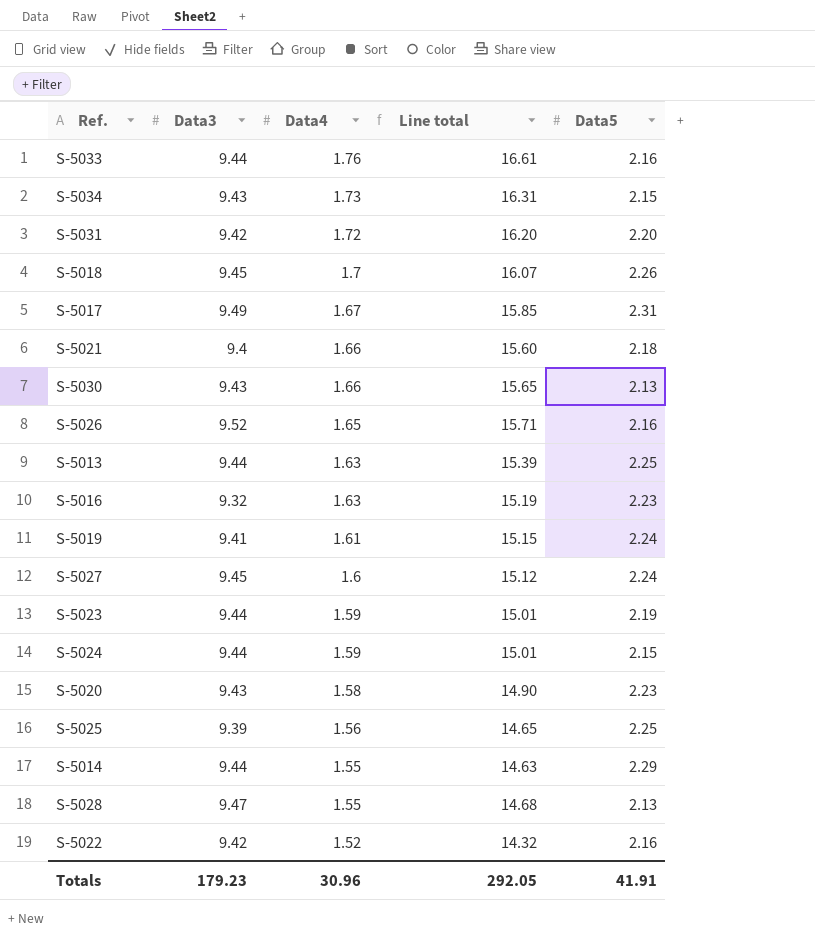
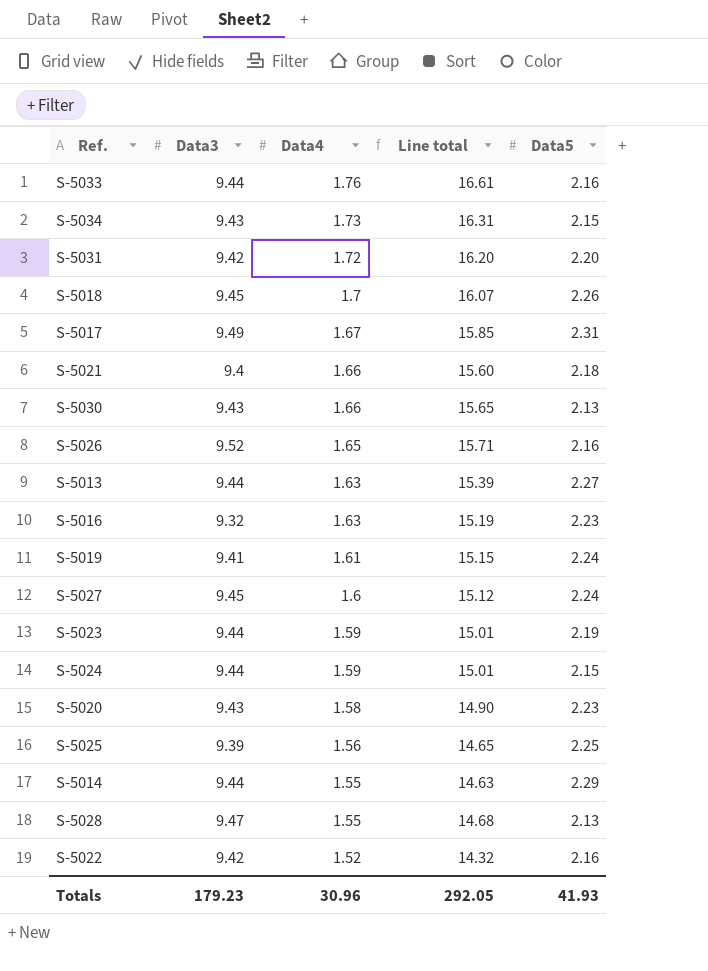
S-5013 | Data5: 2.25 -> 2.27
Totals | Data5: 41.91 -> 41.93

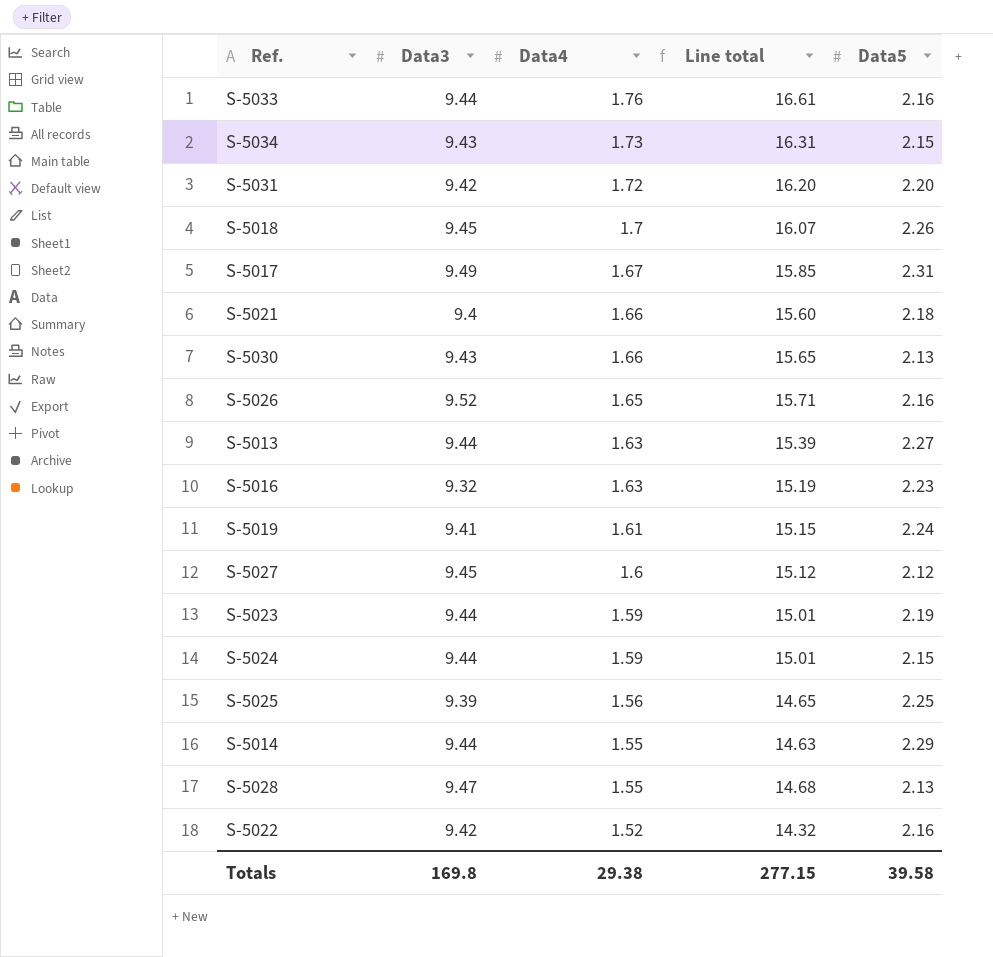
row S-5020: 9.43 | 1.58 | 14.90 | 2.23 -> none
S-5027 | Data5: 2.24 -> 2.12
Totals | Data3: 179.23 -> 169.8
Totals | Data4: 30.96 -> 29.38
Totals | Line total: 292.05 -> 277.15
Totals | Data5: 41.93 -> 39.58

